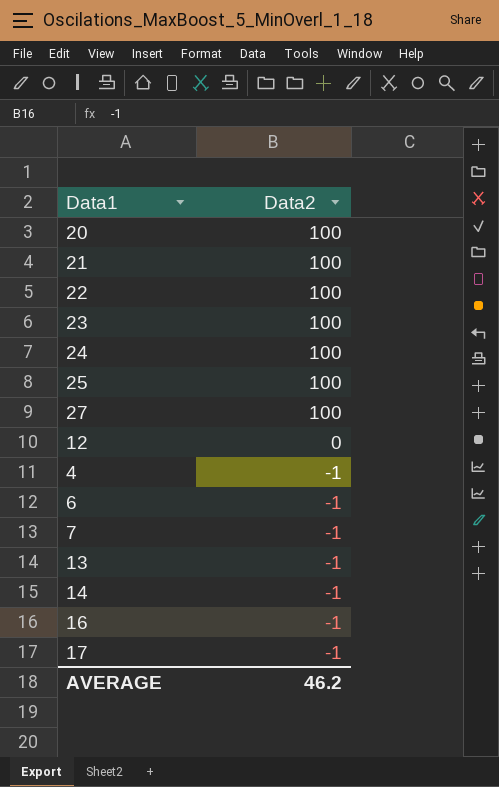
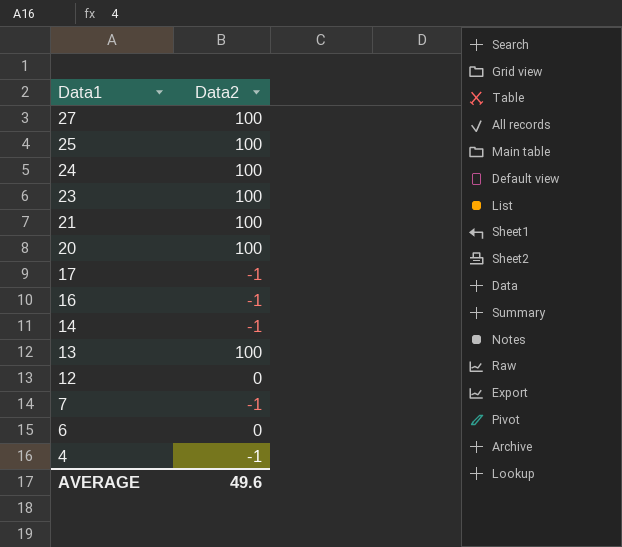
row order: Data2 descending -> Data1 descending
row 22: 100 -> none
13 | Data2: -1 -> 100
6 | Data2: -1 -> 0
AVERAGE | Data2: 46.2 -> 49.6

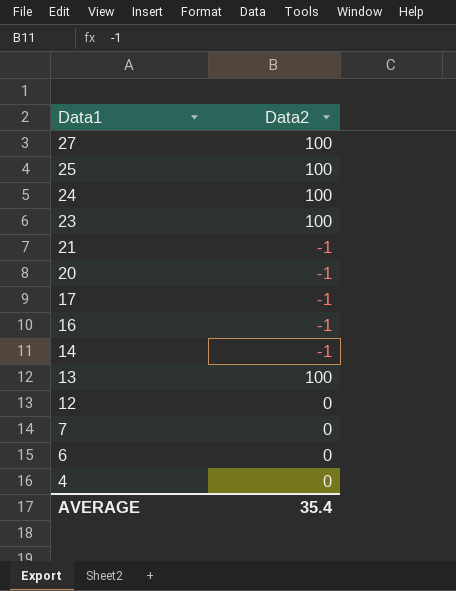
21 | Data2: 100 -> -1
20 | Data2: 100 -> -1
7 | Data2: -1 -> 0
4 | Data2: -1 -> 0
AVERAGE | Data2: 49.6 -> 35.4

